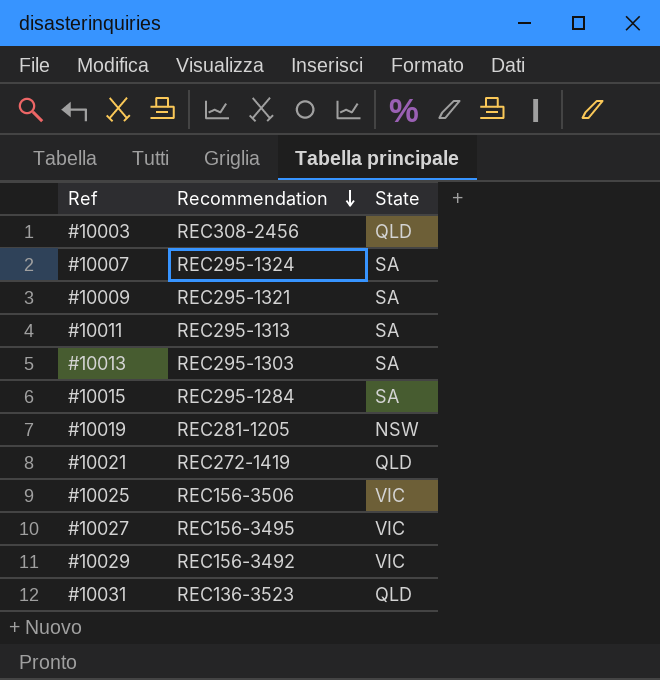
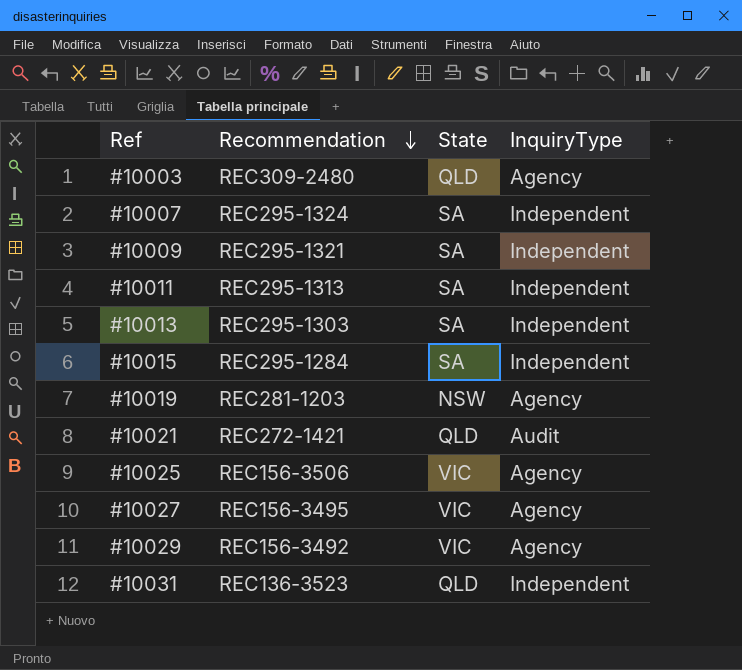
column InquiryType | position: none -> 4
#10003 | Recommendation: REC308-2456 -> REC309-2480
#10019 | Recommendation: REC281-1205 -> REC281-1203
#10021 | Recommendation: REC272-1419 -> REC272-1421

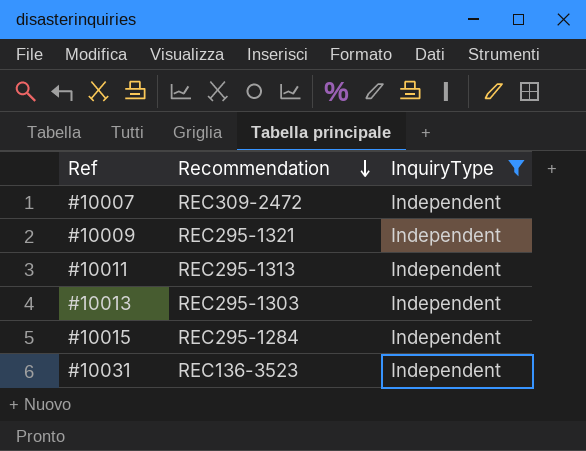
filter: none -> InquiryType = Independent
column State | position: 3 -> none
#10007 | Recommendation: REC295-1324 -> REC309-2472

